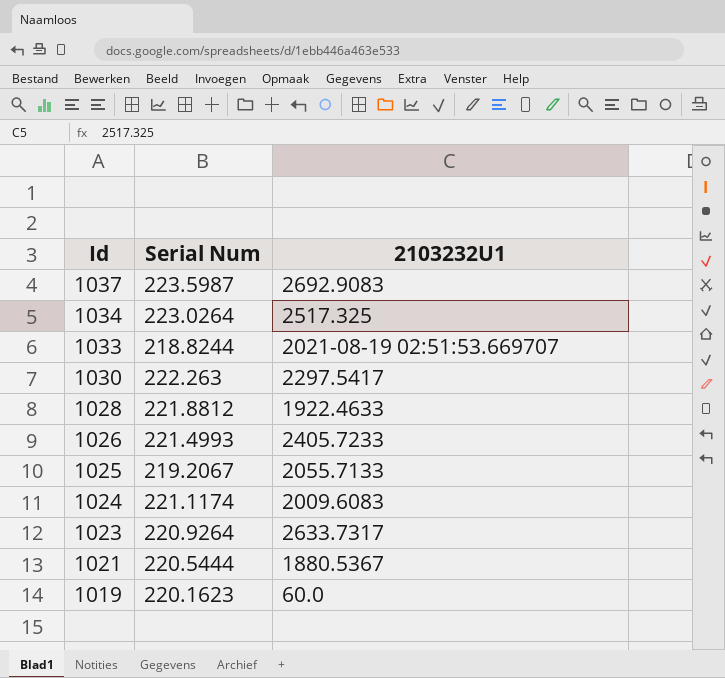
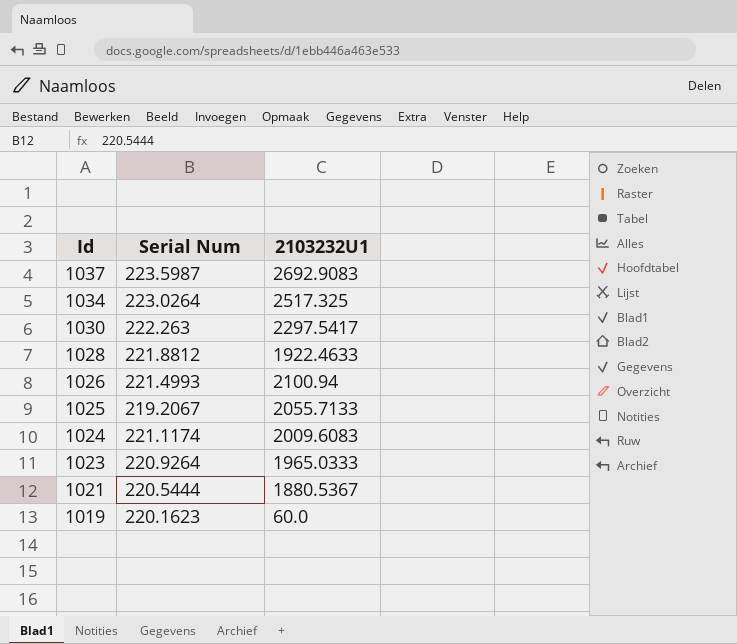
row 1033: 218.8244 | 2021-08-19 02:51:53.669707 -> none
1026 | 2103232U1: 2405.7233 -> 2100.94
1023 | 2103232U1: 2633.7317 -> 1965.0333

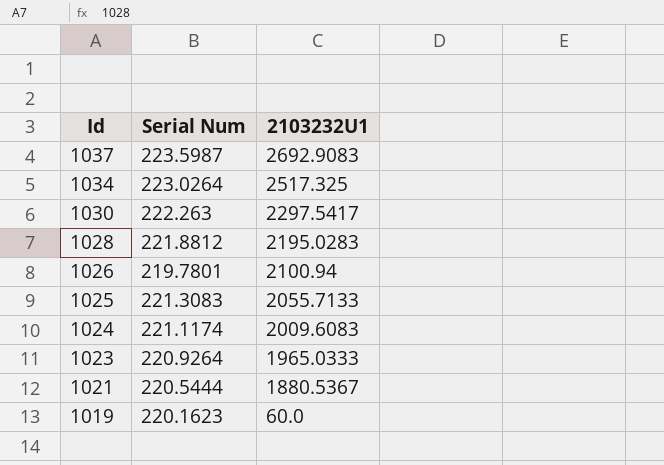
1028 | 2103232U1: 1922.4633 -> 2195.0283
1026 | Serial Num: 221.4993 -> 219.7801
1025 | Serial Num: 219.2067 -> 221.3083

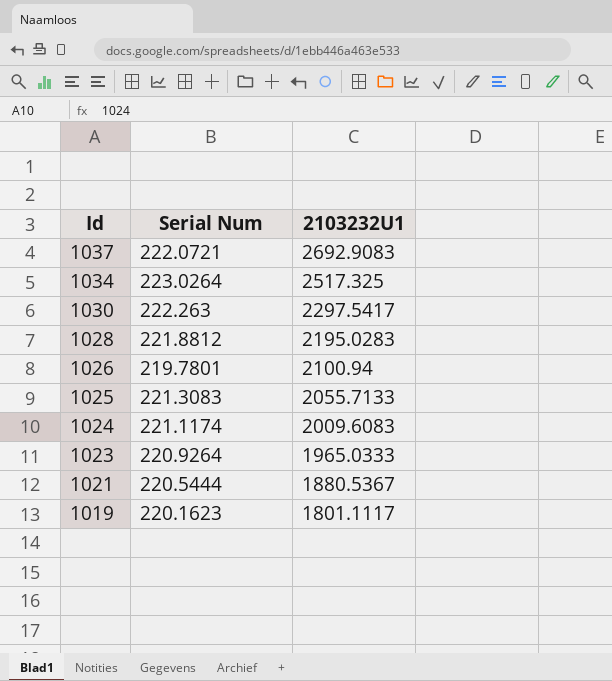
1037 | Serial Num: 223.5987 -> 222.0721
1019 | 2103232U1: 60.0 -> 1801.1117

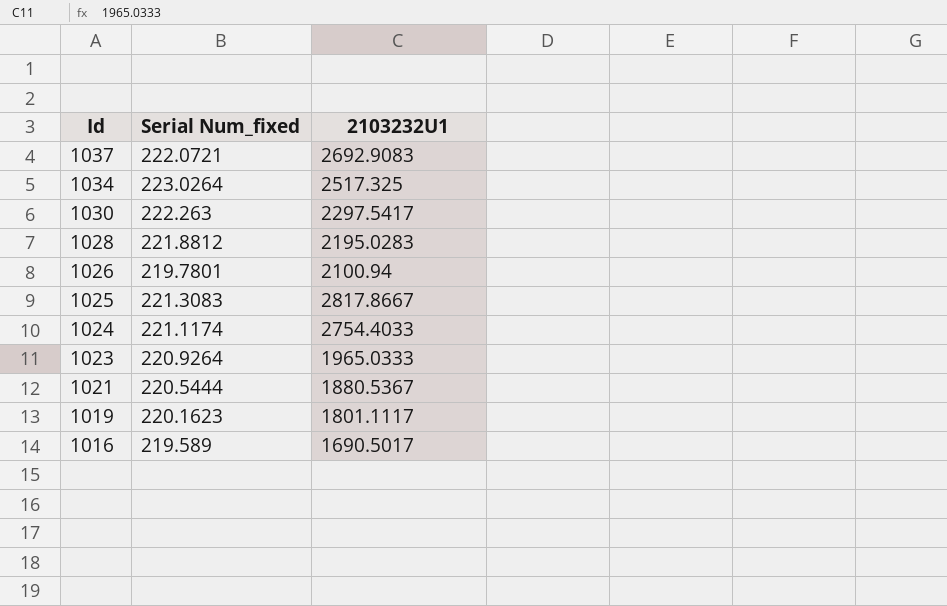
column name: Serial Num -> Serial Num_fixed
1025 | 2103232U1: 2055.7133 -> 2817.8667
1024 | 2103232U1: 2009.6083 -> 2754.4033
row 1016: none -> 219.589 | 1690.5017

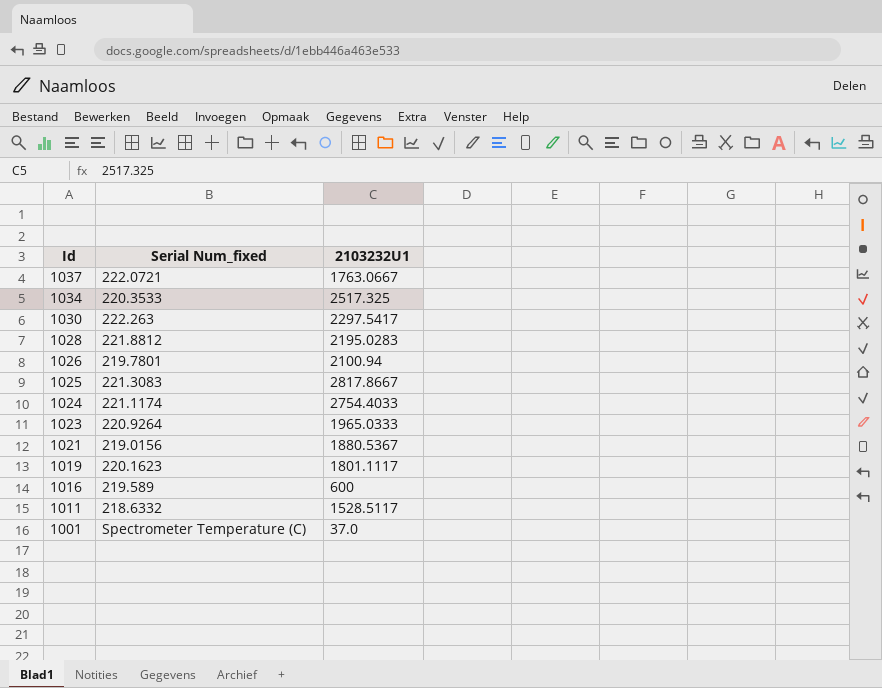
1037 | 2103232U1: 2692.9083 -> 1763.0667
1034 | Serial Num_fixed: 223.0264 -> 220.3533
1021 | Serial Num_fixed: 220.5444 -> 219.0156
1016 | 2103232U1: 1690.5017 -> 600
row 1011: none -> 218.6332 | 1528.5117
row 1001: none -> Spectrometer Temperature (C) | 37.0

